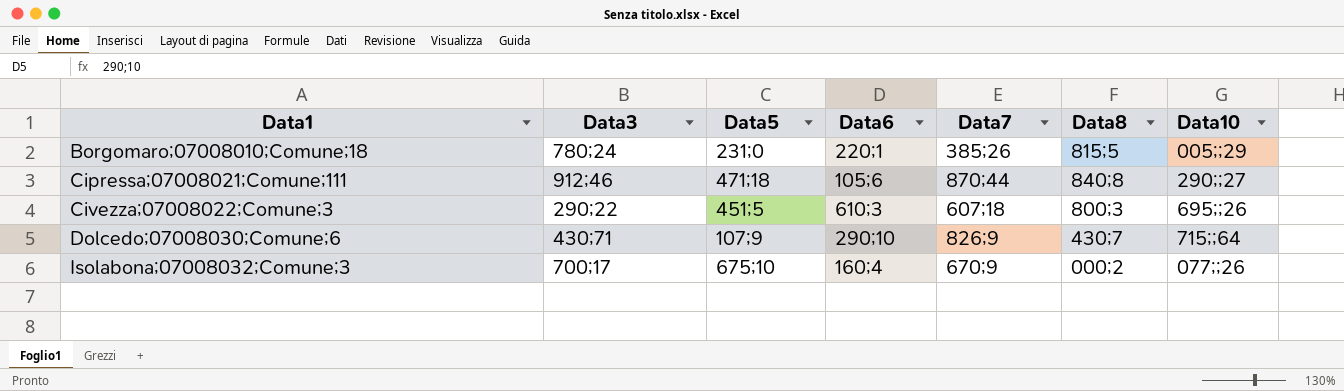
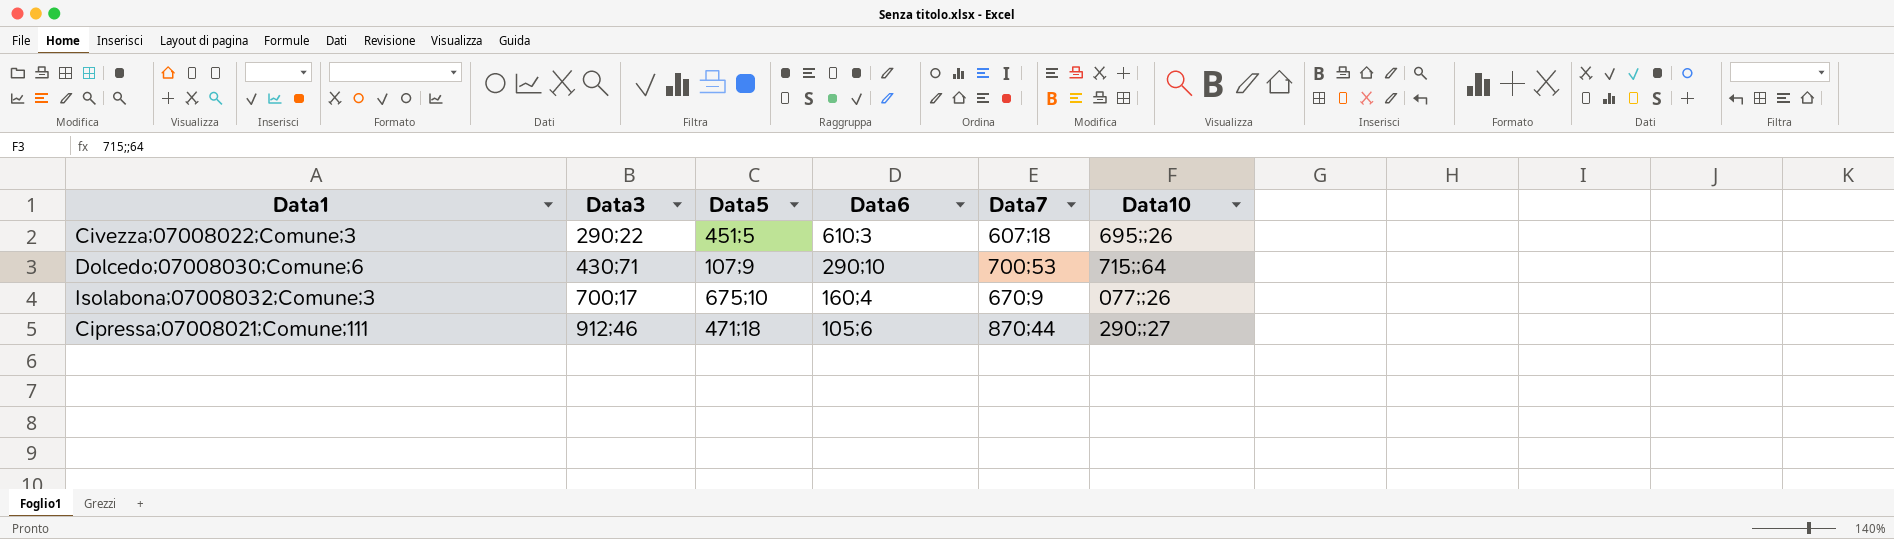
row order: Data1 ascending -> Data3 ascending
column Data8 | position: 6 -> none
row Borgomaro;07008010;Comune;18: 780;24 | 231;0 | 220;1 | 385;26 | 815;5 | 005;;29 -> none
Dolcedo;07008030;Comune;6 | Data7: 826;9 -> 700;53

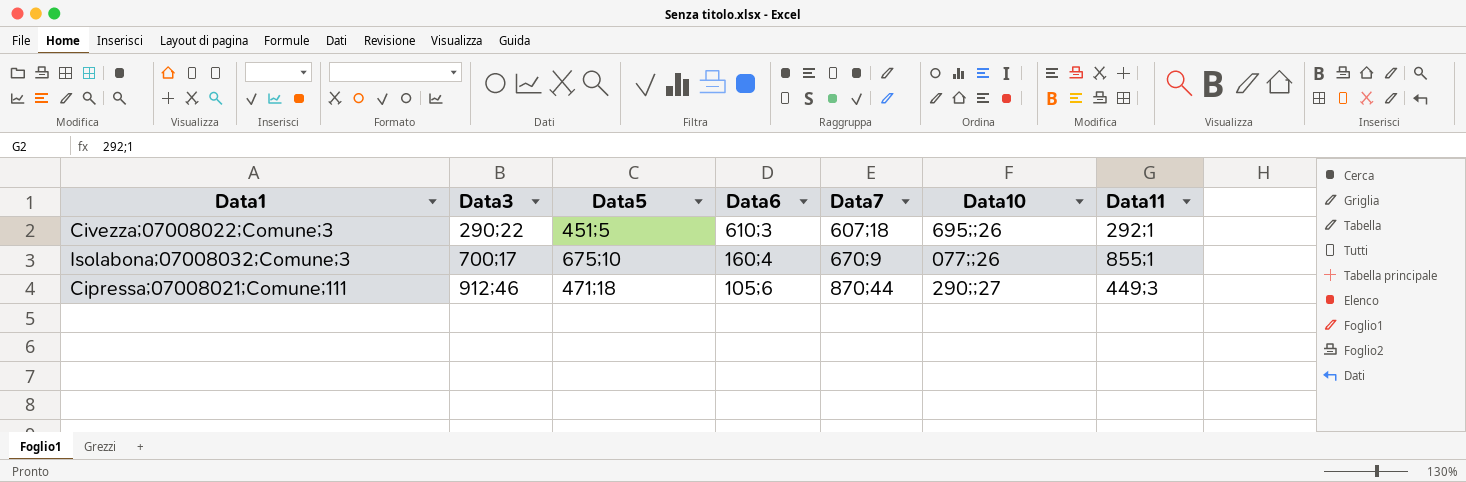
column Data11 | position: none -> 7
row Dolcedo;07008030;Comune;6: 430;71 | 107;9 | 290;10 | 700;53 | 715;;64 -> none

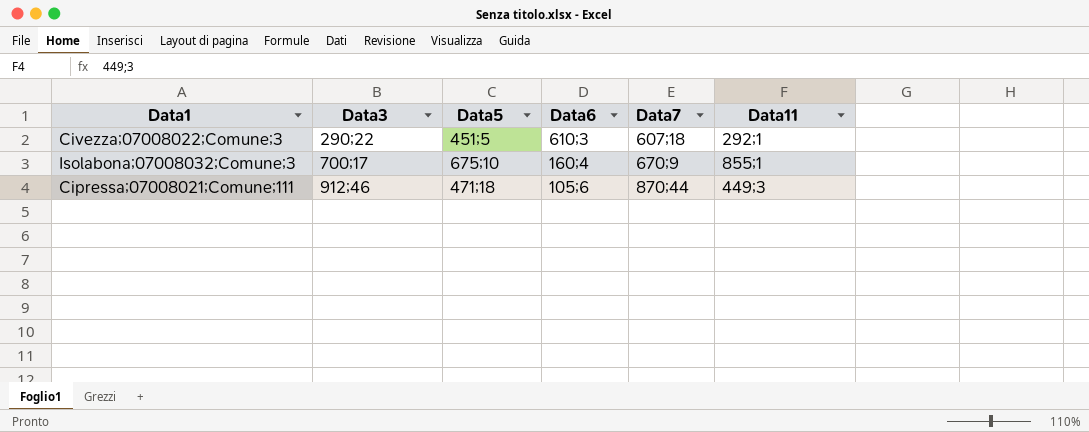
column Data10 | position: 6 -> none

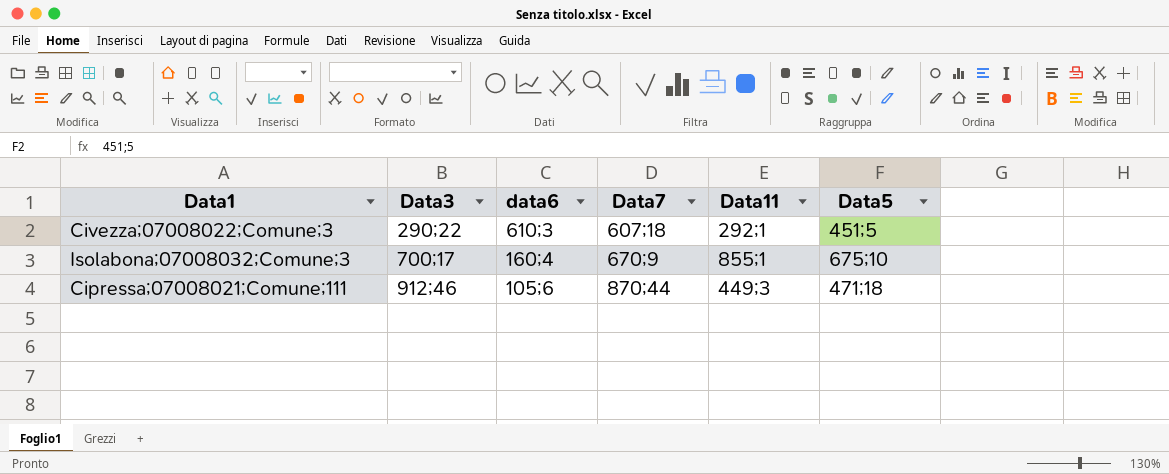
column name: Data6 -> data6
column Data5 | position: 3 -> 6

